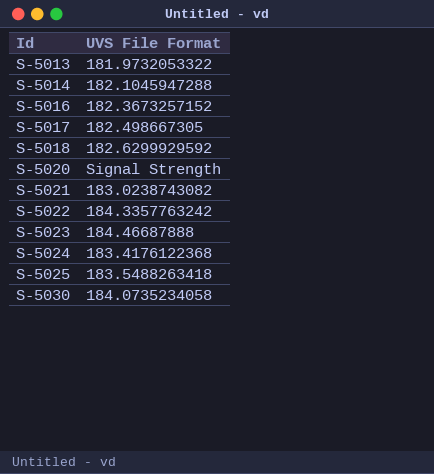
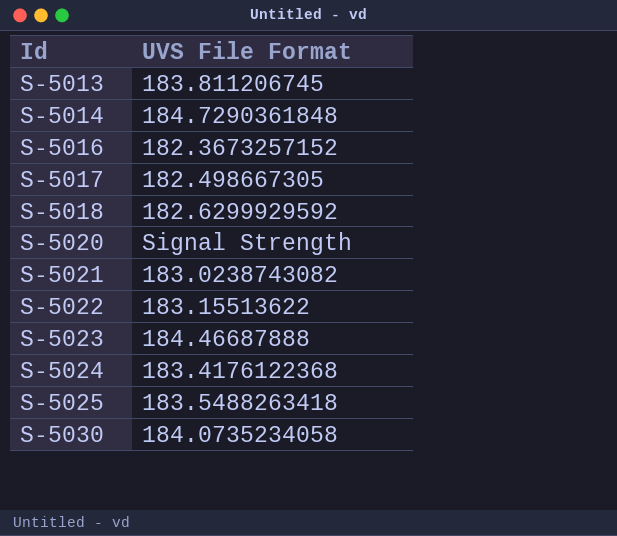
S-5013 | UVS File Format: 181.9732053322 -> 183.811206745
S-5014 | UVS File Format: 182.1045947288 -> 184.7290361848
S-5022 | UVS File Format: 184.3357763242 -> 183.15513622

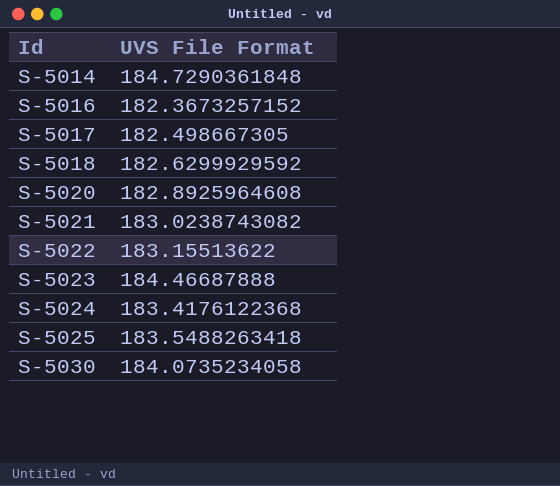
row S-5013: 183.811206745 -> none
S-5020 | UVS File Format: Signal Strength -> 182.8925964608

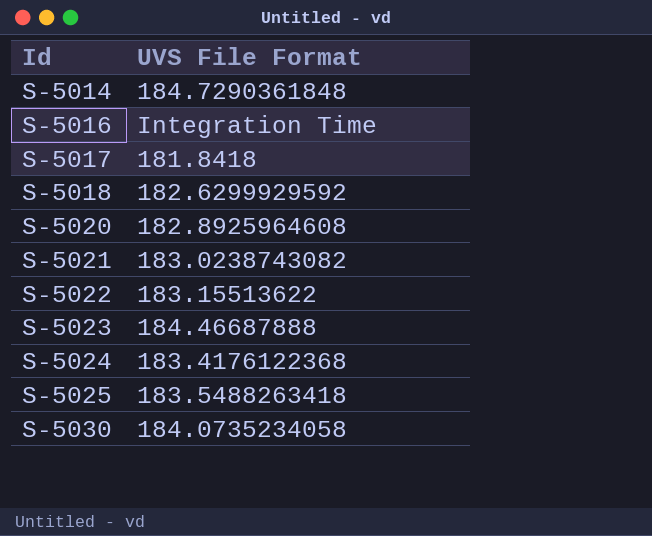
S-5016 | UVS File Format: 182.3673257152 -> Integration Time
S-5017 | UVS File Format: 182.498667305 -> 181.8418

